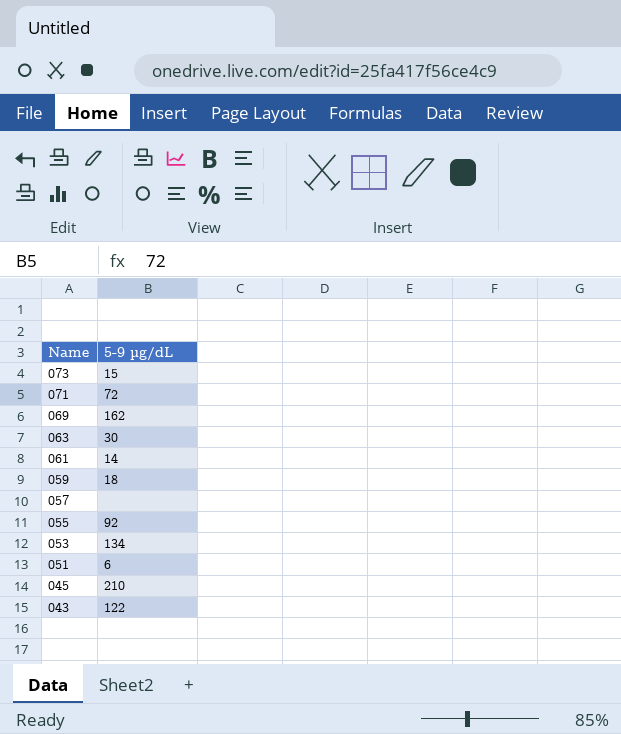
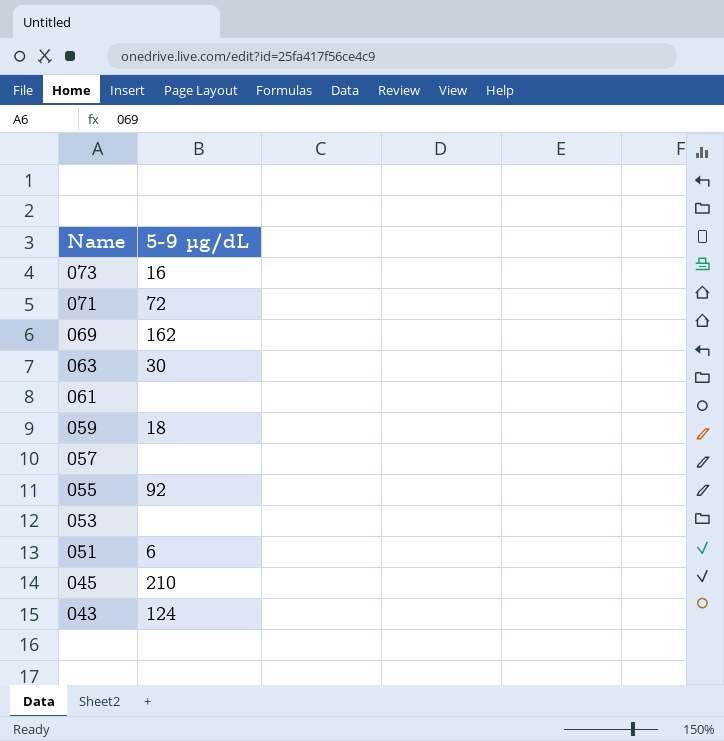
073 | 5-9 µg/dL: 15 -> 16
061 | 5-9 µg/dL: 14 -> none
053 | 5-9 µg/dL: 134 -> none
043 | 5-9 µg/dL: 122 -> 124

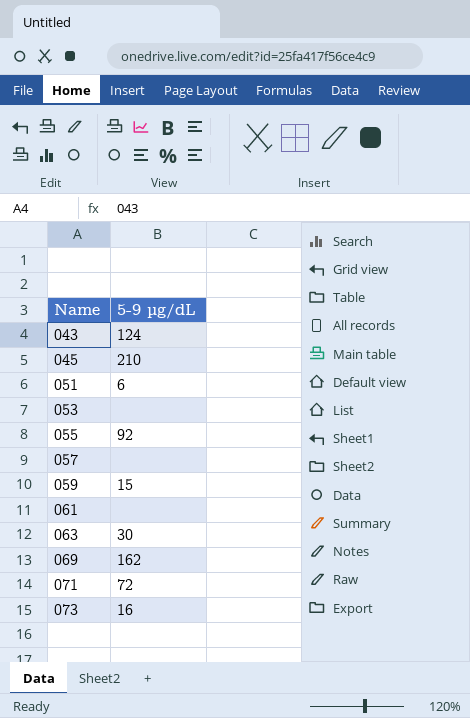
row order: Name descending -> Name ascending
059 | 5-9 µg/dL: 18 -> 15

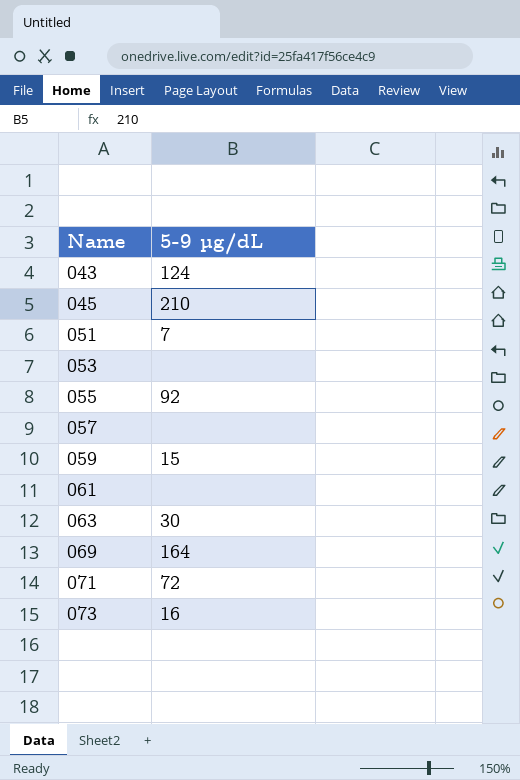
051 | 5-9 µg/dL: 6 -> 7
069 | 5-9 µg/dL: 162 -> 164

